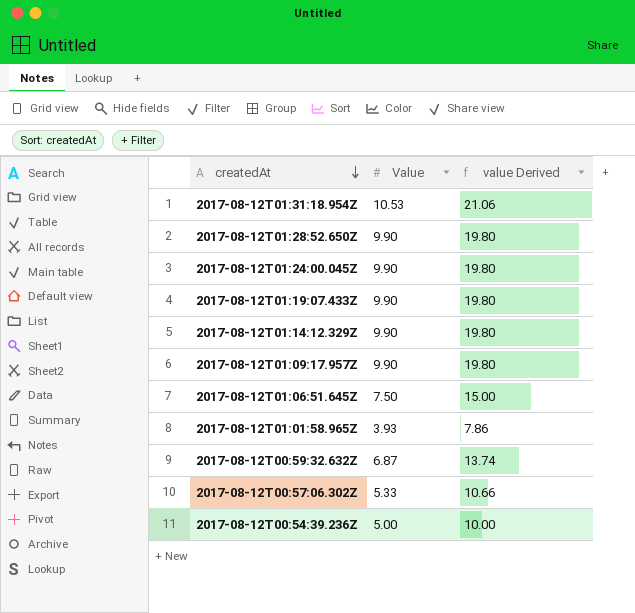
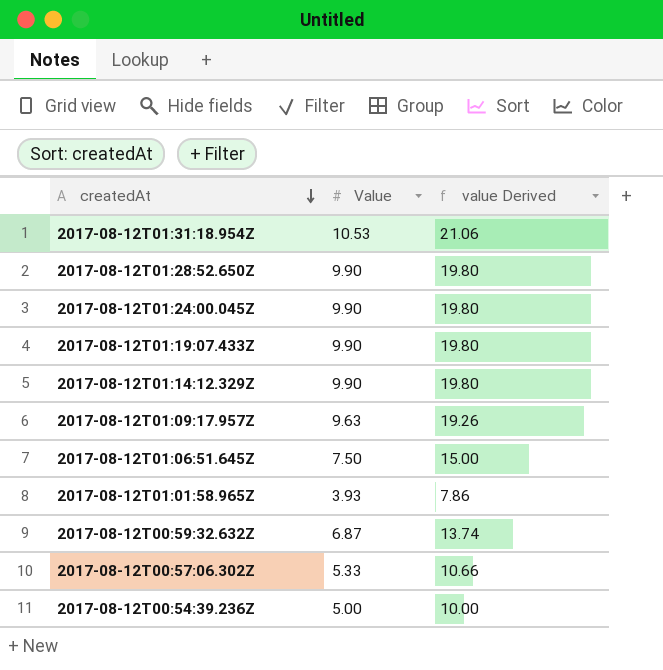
2017-08-12T01:09:17.957Z | Value: 9.90 -> 9.63
2017-08-12T01:09:17.957Z | value Derived: 19.80 -> 19.26

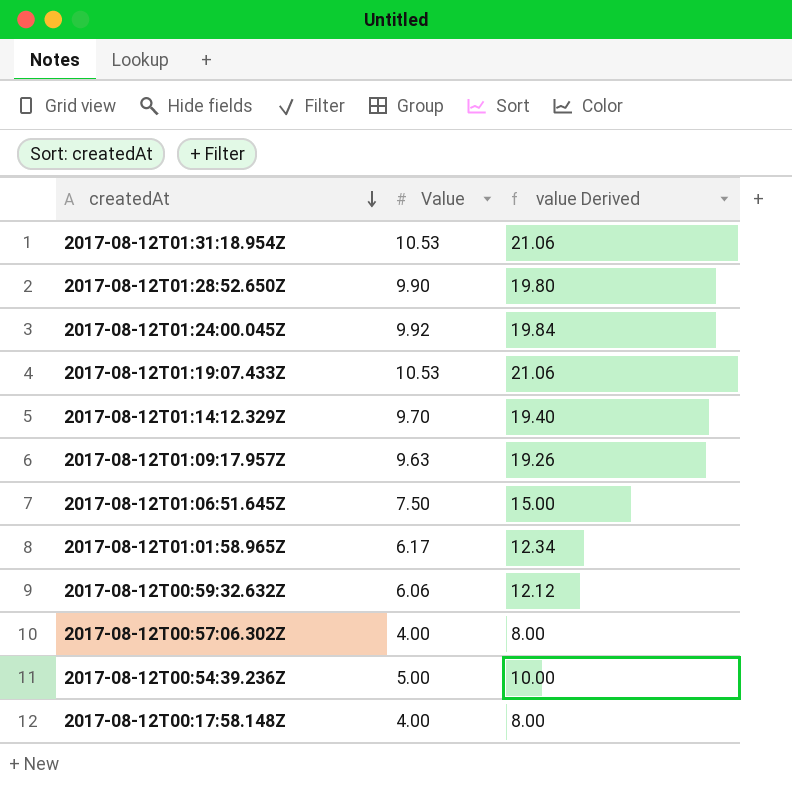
2017-08-12T01:24:00.045Z | Value: 9.90 -> 9.92
2017-08-12T01:24:00.045Z | value Derived: 19.80 -> 19.84
2017-08-12T01:19:07.433Z | Value: 9.90 -> 10.53
2017-08-12T01:19:07.433Z | value Derived: 19.80 -> 21.06
2017-08-12T01:14:12.329Z | Value: 9.90 -> 9.70
2017-08-12T01:14:12.329Z | value Derived: 19.80 -> 19.40
2017-08-12T01:01:58.965Z | Value: 3.93 -> 6.17
2017-08-12T01:01:58.965Z | value Derived: 7.86 -> 12.34
2017-08-12T00:59:32.632Z | Value: 6.87 -> 6.06
2017-08-12T00:59:32.632Z | value Derived: 13.74 -> 12.12
2017-08-12T00:57:06.302Z | Value: 5.33 -> 4.00
2017-08-12T00:57:06.302Z | value Derived: 10.66 -> 8.00
row 2017-08-12T00:17:58.148Z: none -> 4.00 | 8.00

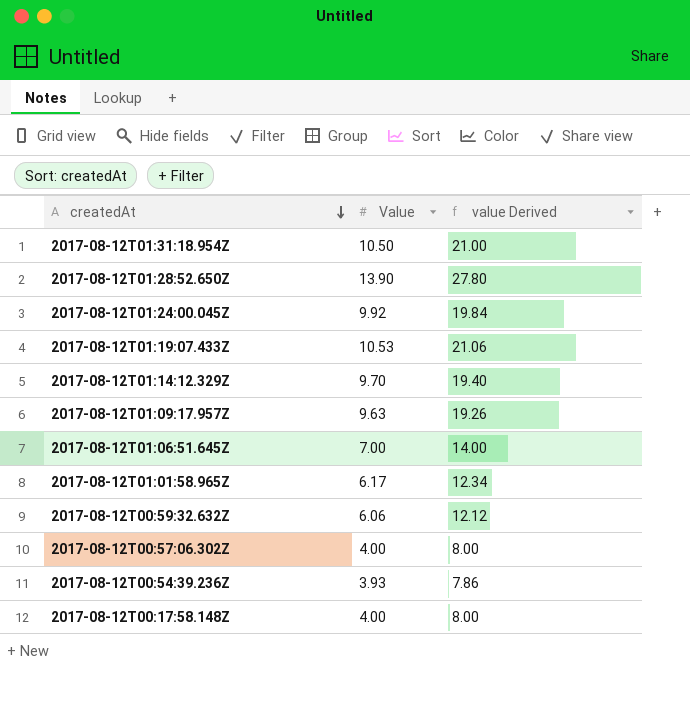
2017-08-12T01:31:18.954Z | Value: 10.53 -> 10.50
2017-08-12T01:31:18.954Z | value Derived: 21.06 -> 21.00
2017-08-12T01:28:52.650Z | Value: 9.90 -> 13.90
2017-08-12T01:28:52.650Z | value Derived: 19.80 -> 27.80
2017-08-12T01:06:51.645Z | Value: 7.50 -> 7.00
2017-08-12T01:06:51.645Z | value Derived: 15.00 -> 14.00
2017-08-12T00:54:39.236Z | Value: 5.00 -> 3.93
2017-08-12T00:54:39.236Z | value Derived: 10.00 -> 7.86

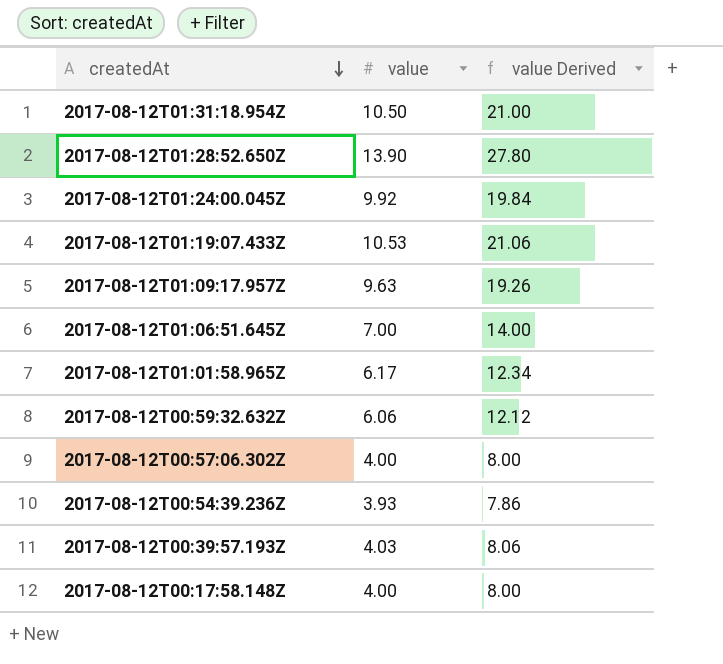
column name: Value -> value
row 2017-08-12T01:14:12.329Z: 9.70 | 19.40 -> none
row 2017-08-12T00:39:57.193Z: none -> 4.03 | 8.06

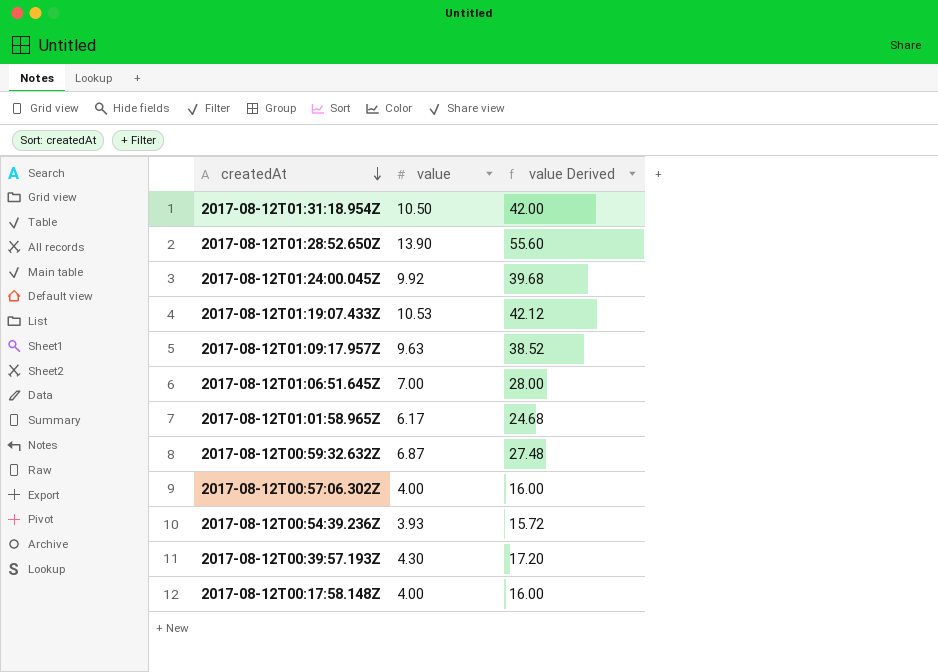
column value Derived | formula: [value] * 2 -> [value] * 4
2017-08-12T00:59:32.632Z | value: 6.06 -> 6.87
2017-08-12T00:39:57.193Z | value: 4.03 -> 4.30

